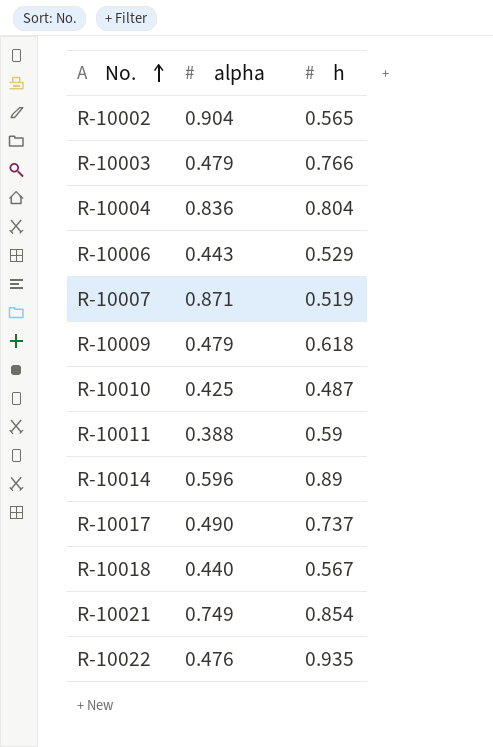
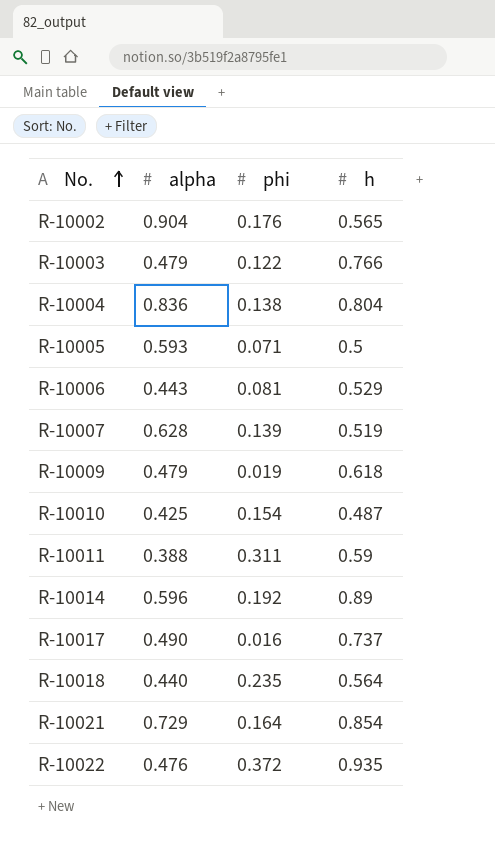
column phi | position: none -> 3
row R-10005: none -> 0.593 | 0.071 | 0.5
R-10007 | alpha: 0.871 -> 0.628
R-10018 | h: 0.567 -> 0.564
R-10021 | alpha: 0.749 -> 0.729

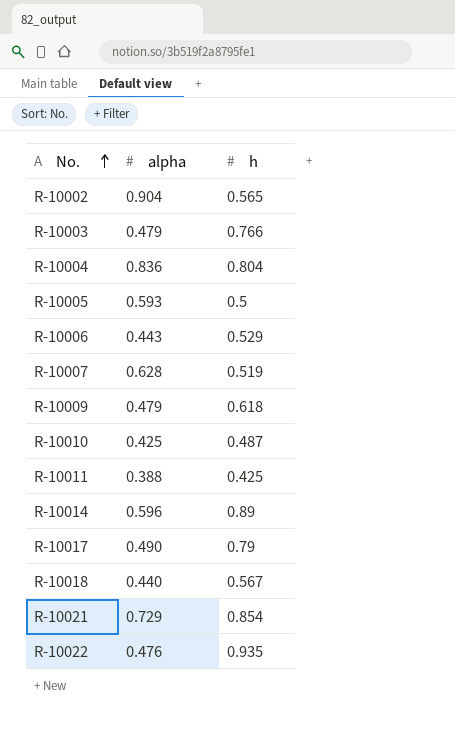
column phi | position: 3 -> none
R-10011 | h: 0.59 -> 0.425
R-10017 | h: 0.737 -> 0.79
R-10018 | h: 0.564 -> 0.567

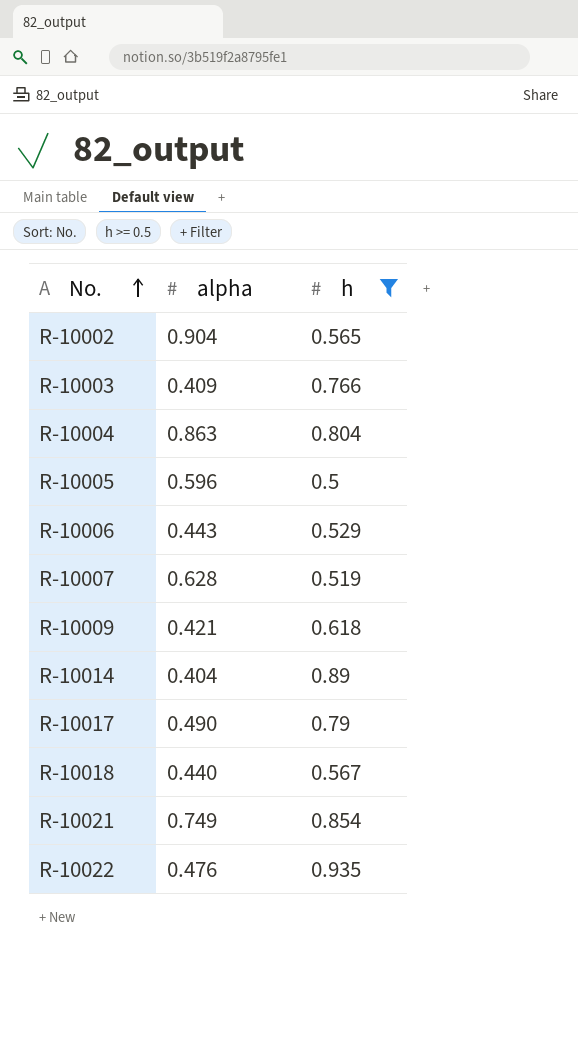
filter: none -> h >= 0.5
R-10003 | alpha: 0.479 -> 0.409
R-10004 | alpha: 0.836 -> 0.863
R-10005 | alpha: 0.593 -> 0.596
R-10009 | alpha: 0.479 -> 0.421
R-10014 | alpha: 0.596 -> 0.404
R-10021 | alpha: 0.729 -> 0.749

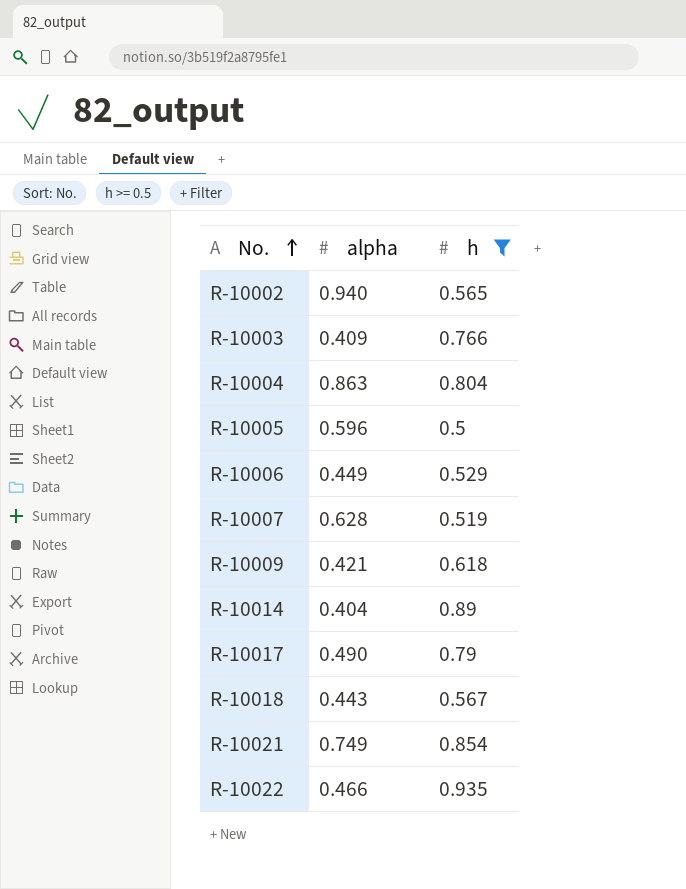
R-10002 | alpha: 0.904 -> 0.940
R-10006 | alpha: 0.443 -> 0.449
R-10018 | alpha: 0.440 -> 0.443
R-10022 | alpha: 0.476 -> 0.466

